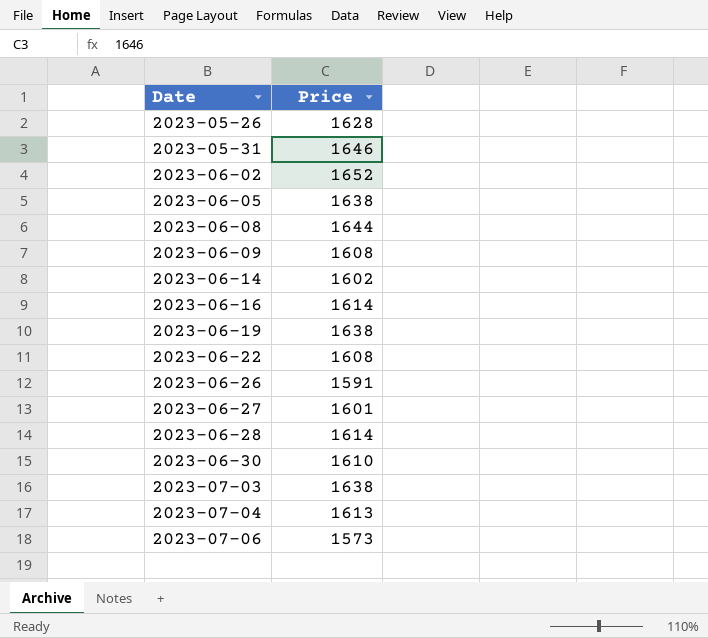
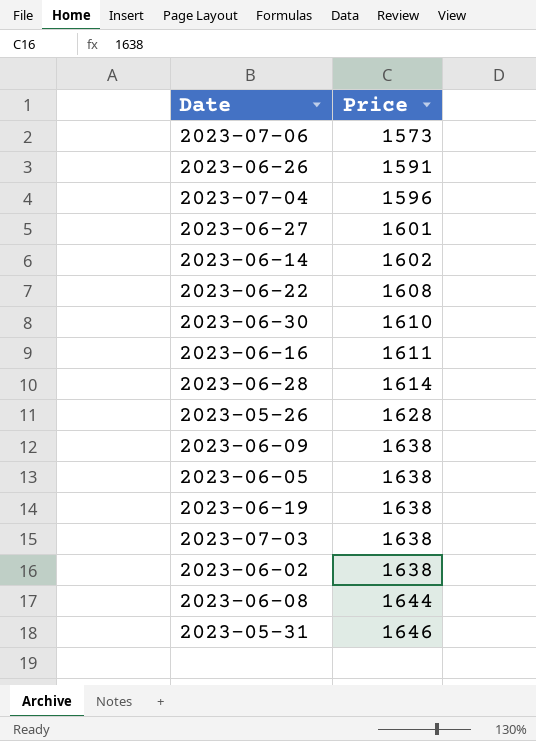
row order: Date ascending -> Price ascending
2023-07-04 | Price: 1613 -> 1596
2023-06-16 | Price: 1614 -> 1611
2023-06-09 | Price: 1608 -> 1638
2023-06-02 | Price: 1652 -> 1638

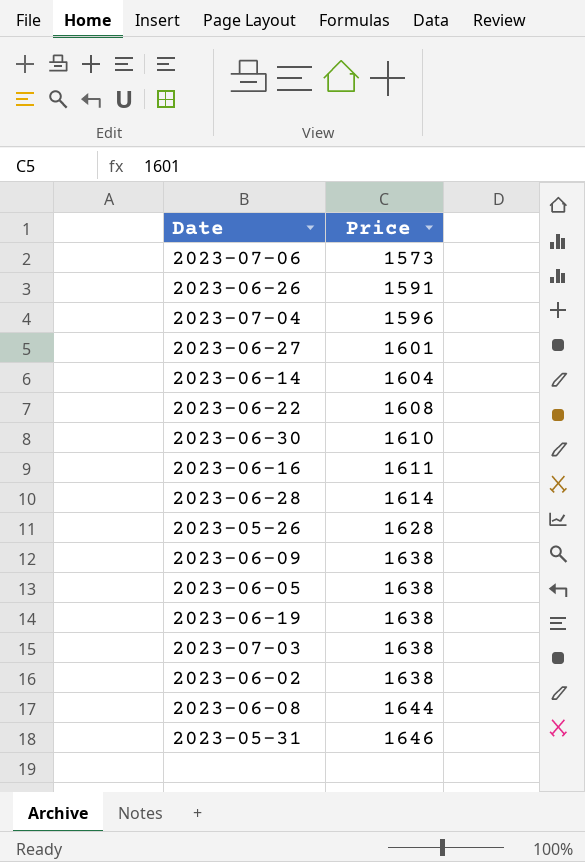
2023-06-14 | Price: 1602 -> 1604

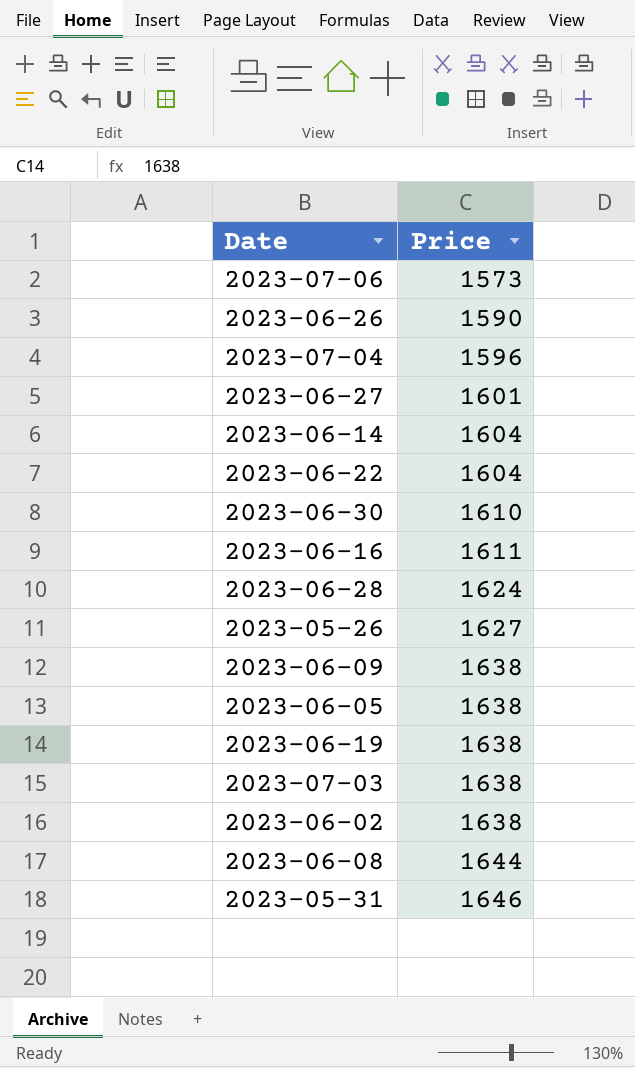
2023-06-26 | Price: 1591 -> 1590
2023-06-22 | Price: 1608 -> 1604
2023-06-28 | Price: 1614 -> 1624
2023-05-26 | Price: 1628 -> 1627

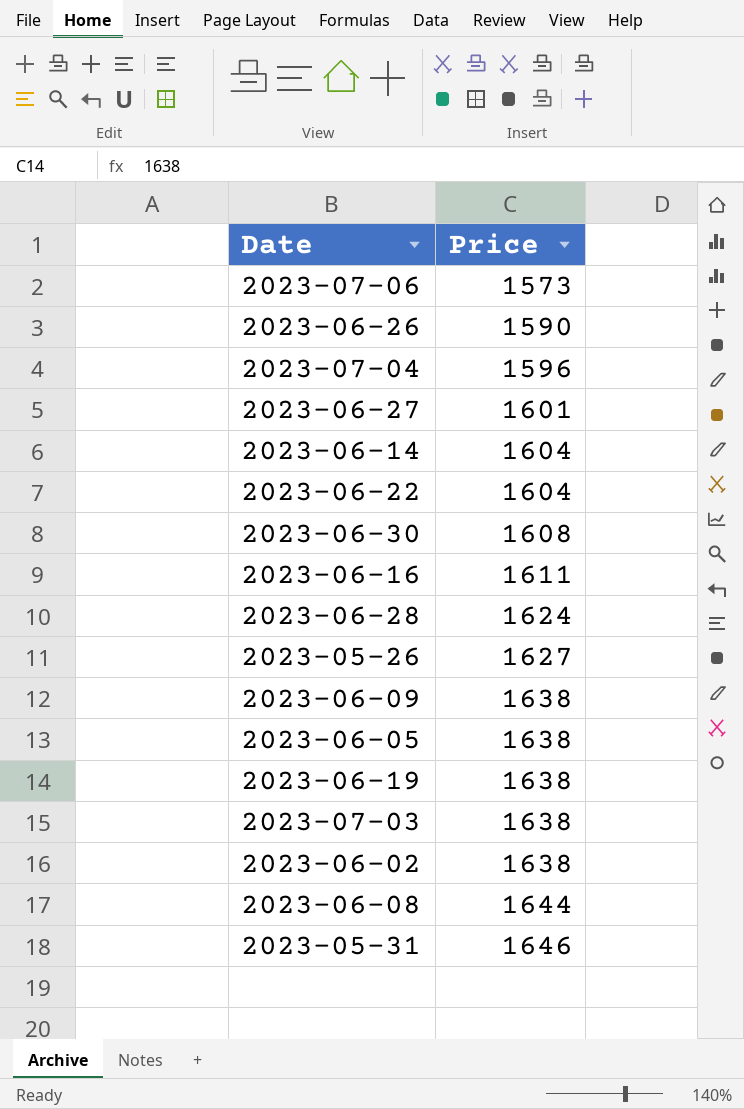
2023-06-30 | Price: 1610 -> 1608

